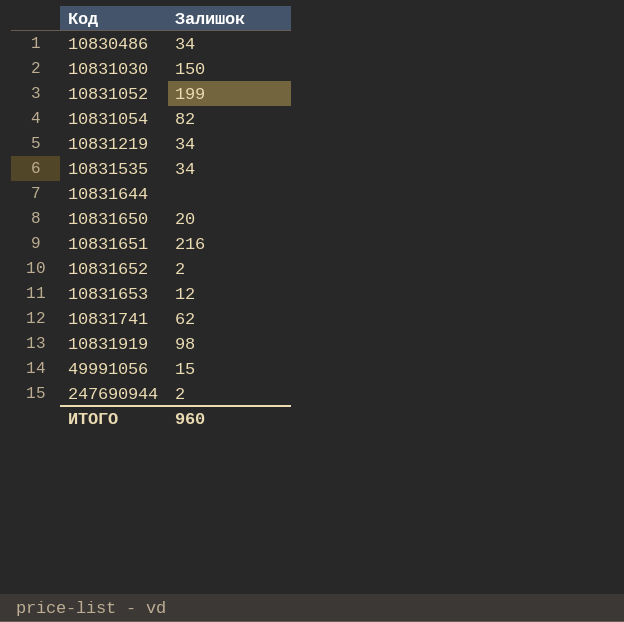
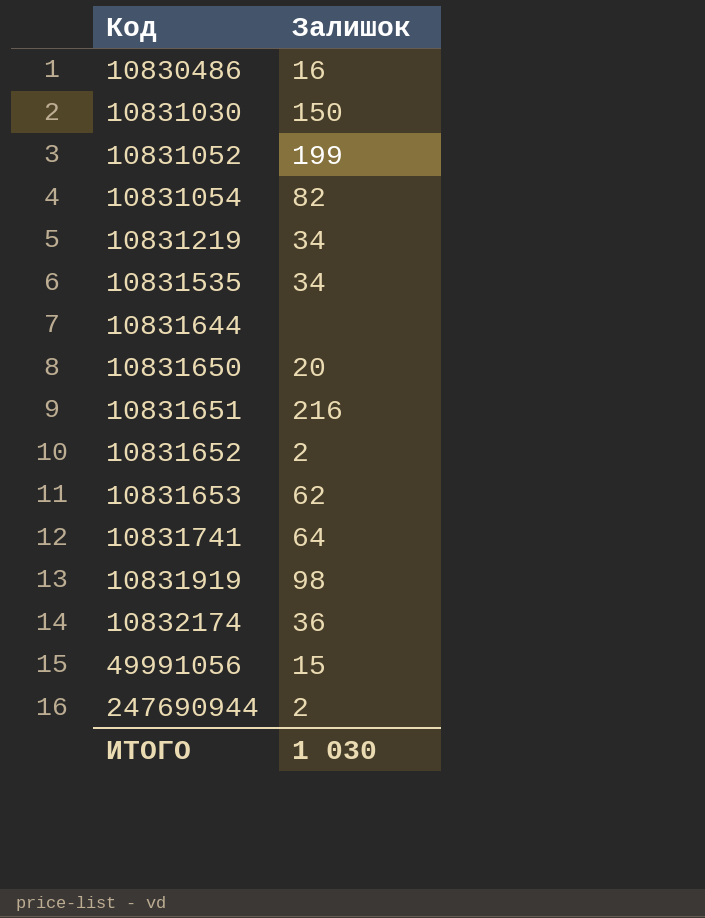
10830486 | Залишок: 34 -> 16
10831653 | Залишок: 12 -> 62
10831741 | Залишок: 62 -> 64
row 10832174: none -> 36
ИТОГО | Залишок: 960 -> 1 030

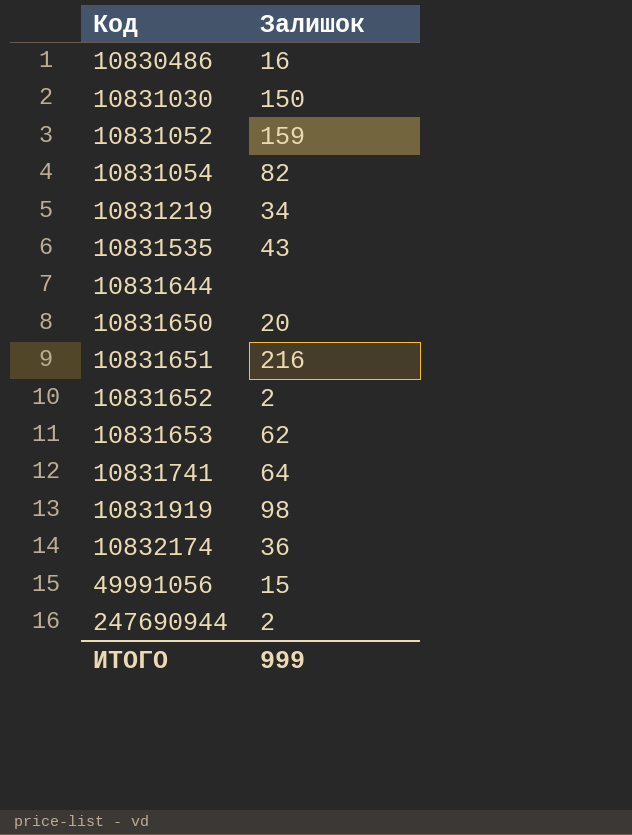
10831052 | Залишок: 199 -> 159
10831535 | Залишок: 34 -> 43
ИТОГО | Залишок: 1 030 -> 999

